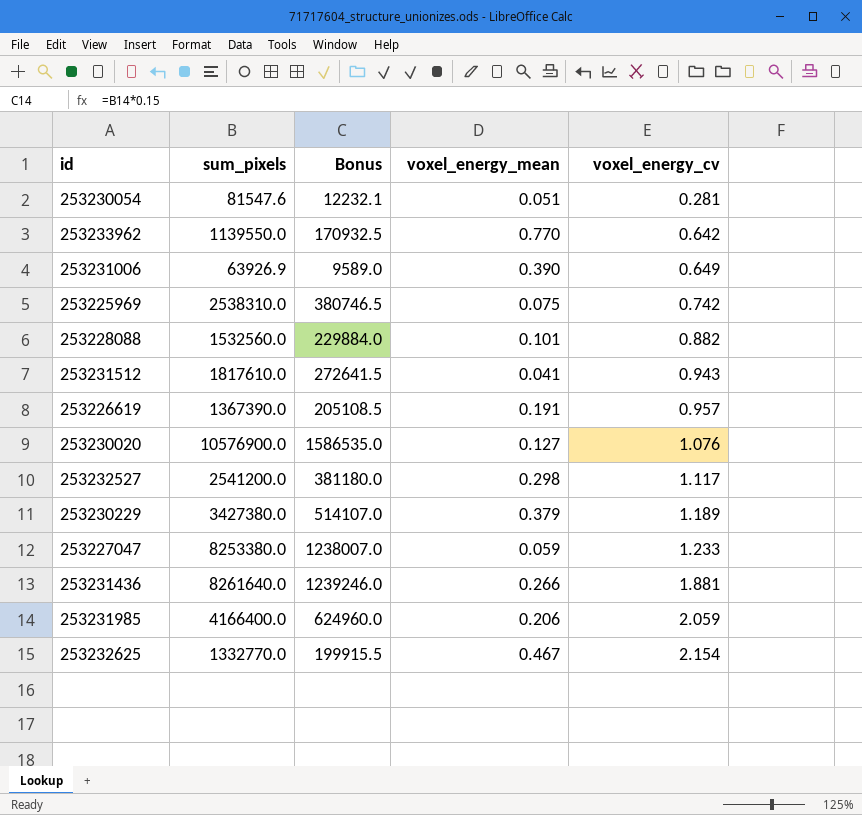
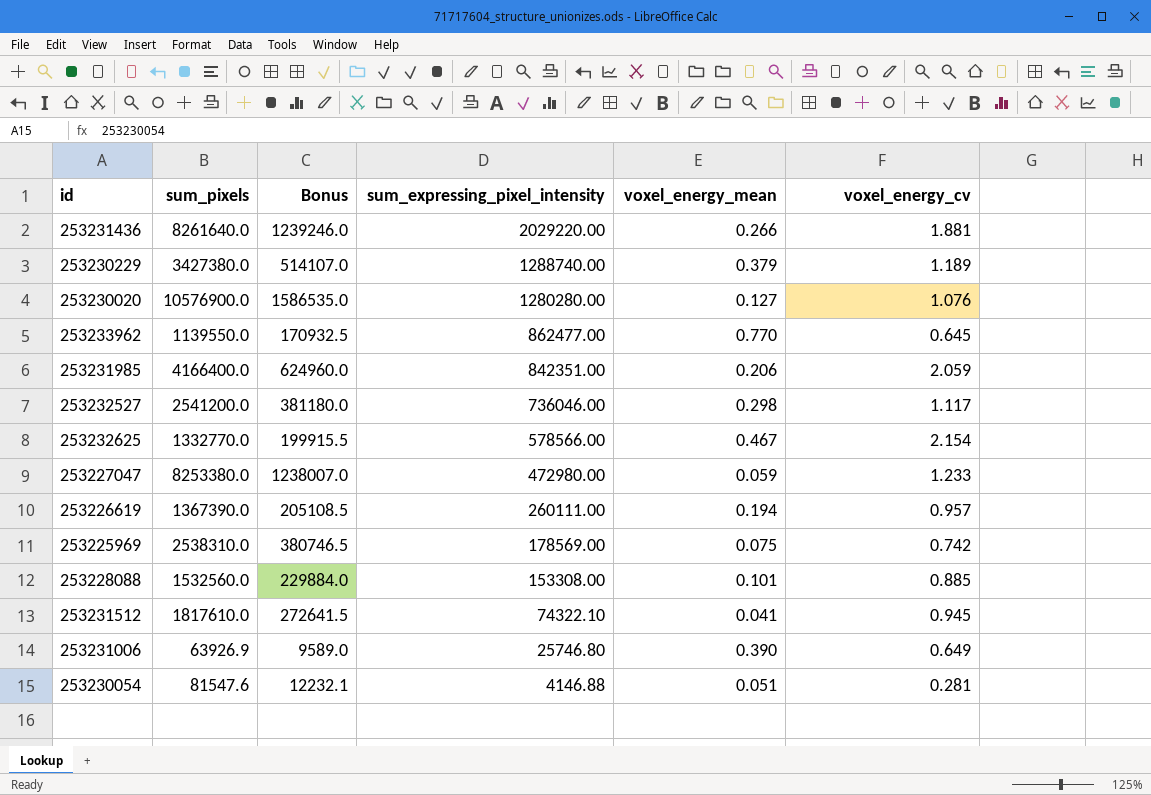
row order: voxel_energy_cv ascending -> sum_expressing_pixel_intensity descending
column sum_expressing_pixel_intensity | position: none -> 4
253233962 | voxel_energy_cv: 0.642 -> 0.645
253226619 | voxel_energy_mean: 0.191 -> 0.194
253228088 | voxel_energy_cv: 0.882 -> 0.885
253231512 | voxel_energy_cv: 0.943 -> 0.945

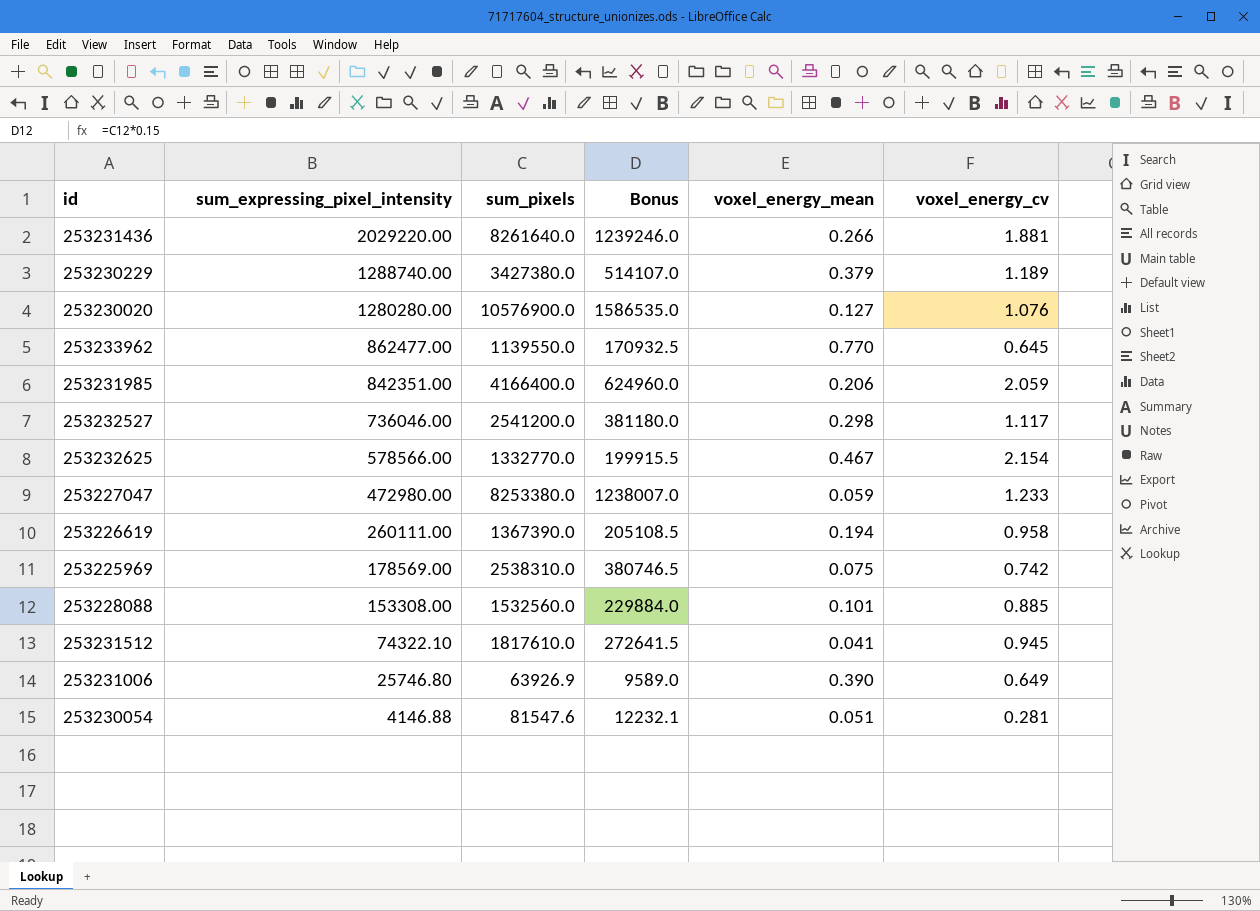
column sum_expressing_pixel_intensity | position: 4 -> 2
253226619 | voxel_energy_cv: 0.957 -> 0.958

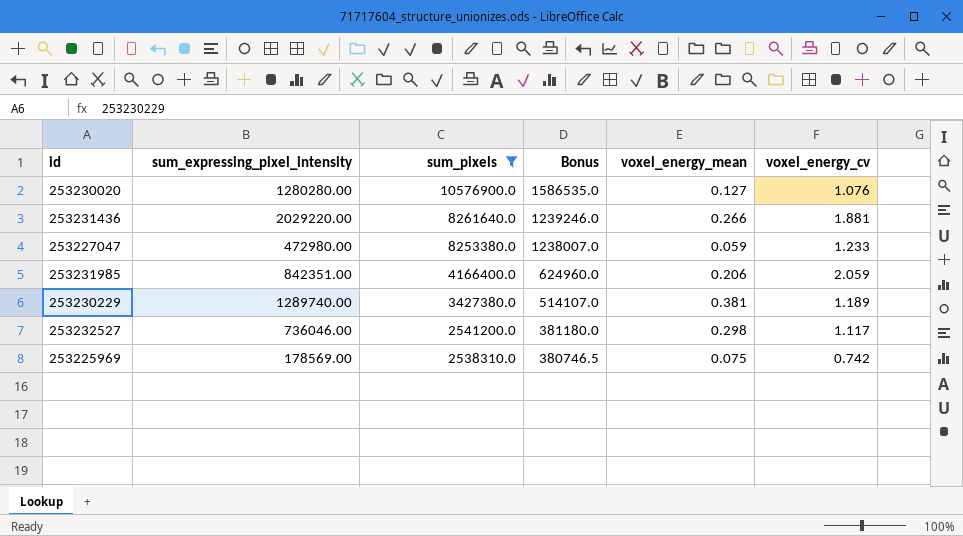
filter: none -> sum_pixels >= 2538310.0
row order: sum_expressing_pixel_intensity descending -> sum_pixels descending
253230229 | sum_expressing_pixel_intensity: 1288740.00 -> 1289740.00
253230229 | voxel_energy_mean: 0.379 -> 0.381

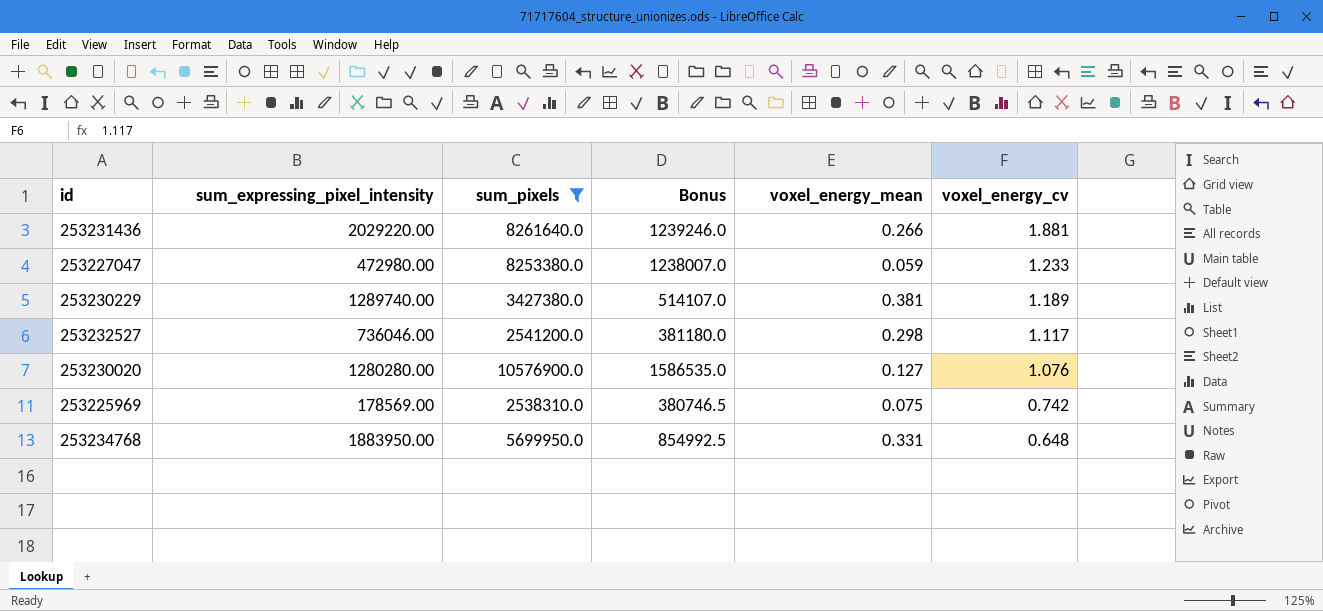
row order: sum_pixels descending -> voxel_energy_cv descending
row 253231985: 842351.00 | 4166400.0 | 624960.0 | 0.206 | 2.059 -> none
row 253234768: none -> 1883950.00 | 5699950.0 | 854992.5 | 0.331 | 0.648

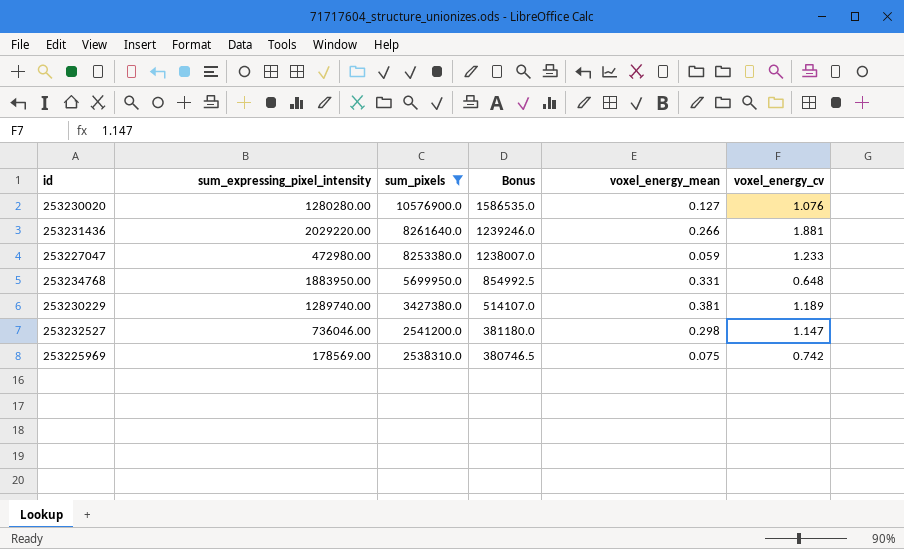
row order: voxel_energy_cv descending -> sum_pixels descending
253232527 | voxel_energy_cv: 1.117 -> 1.147

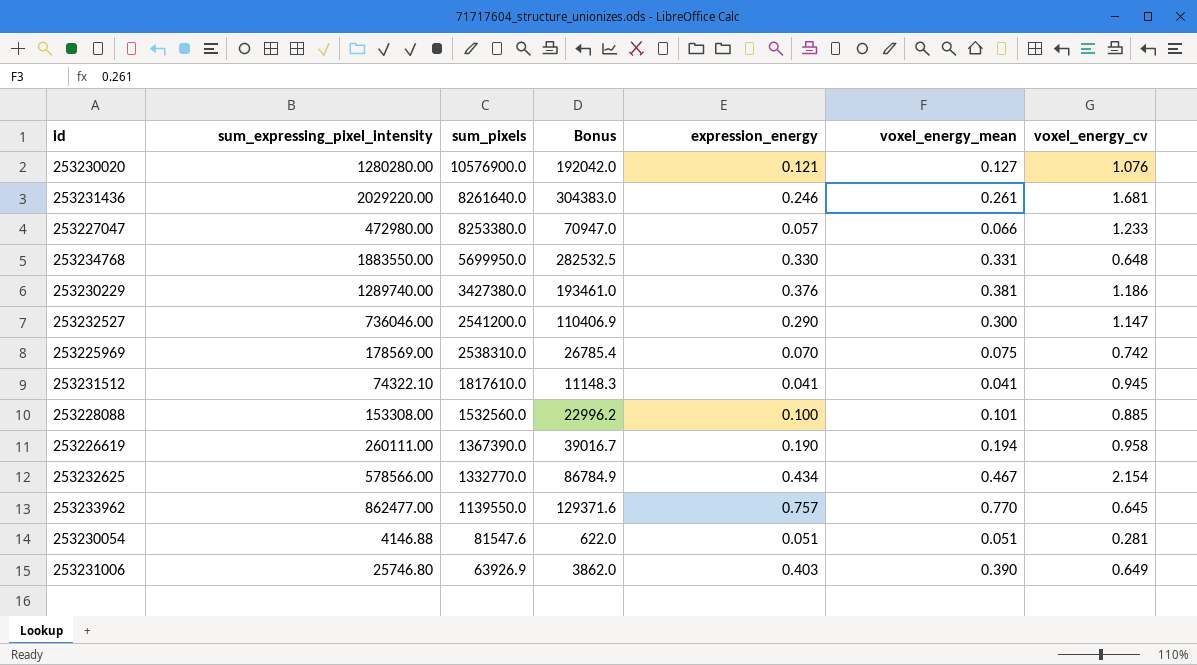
filter: sum_pixels >= 2538310.0 -> none
column Bonus | formula: [sum_pixels] * 0.15 -> [sum_expressing_pixel_intensity] * 0.15
column expression_energy | formula: none -> [sum_expressing_pixel_intensity] / [sum_pixels]
253231436 | voxel_energy_mean: 0.266 -> 0.261
253231436 | voxel_energy_cv: 1.881 -> 1.681
253227047 | voxel_energy_mean: 0.059 -> 0.066
253234768 | sum_expressing_pixel_intensity: 1883950.00 -> 1883550.00
253230229 | voxel_energy_cv: 1.189 -> 1.186
253232527 | voxel_energy_mean: 0.298 -> 0.300

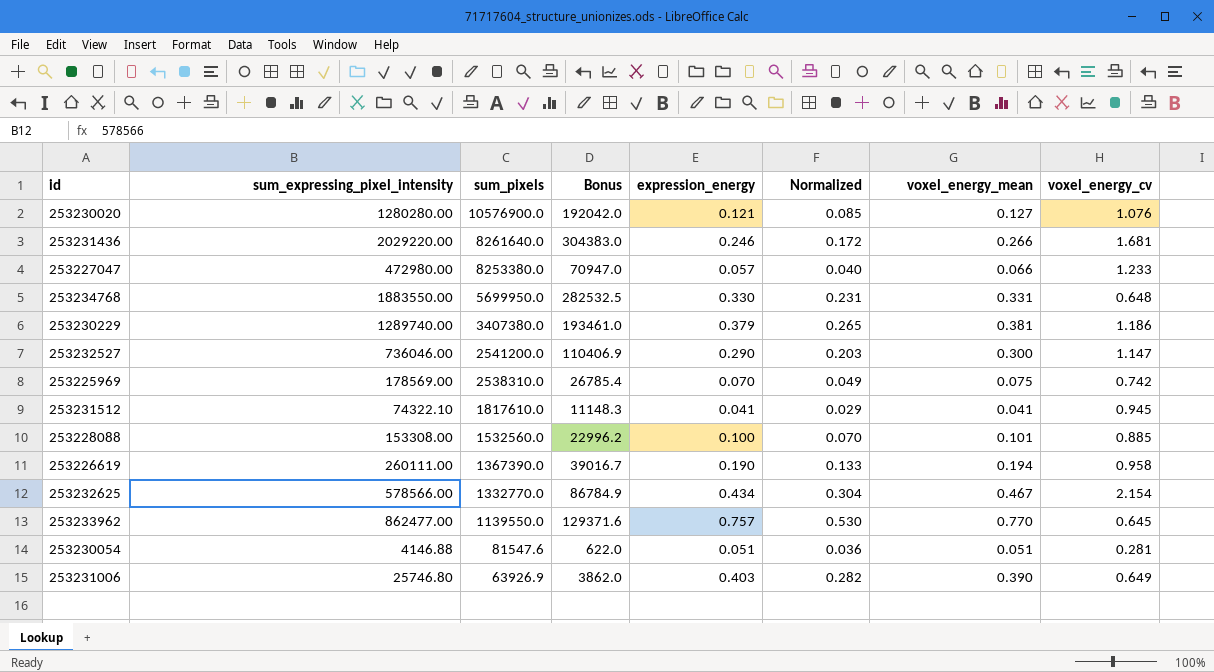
column Normalized | formula: none -> [expression_energy] * 0.7
253231436 | voxel_energy_mean: 0.261 -> 0.266
253230229 | sum_pixels: 3427380.0 -> 3407380.0
253230229 | expression_energy: 0.376 -> 0.379

